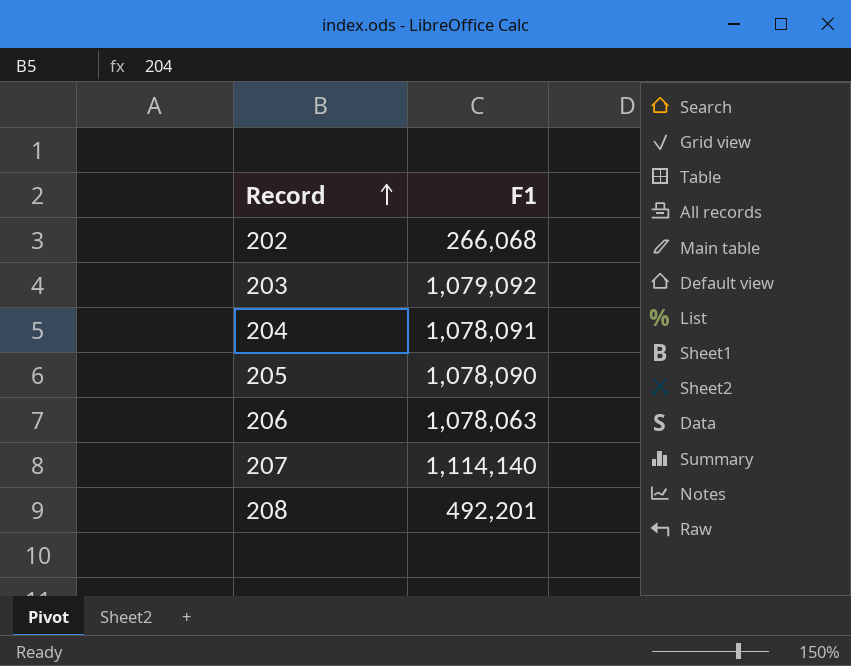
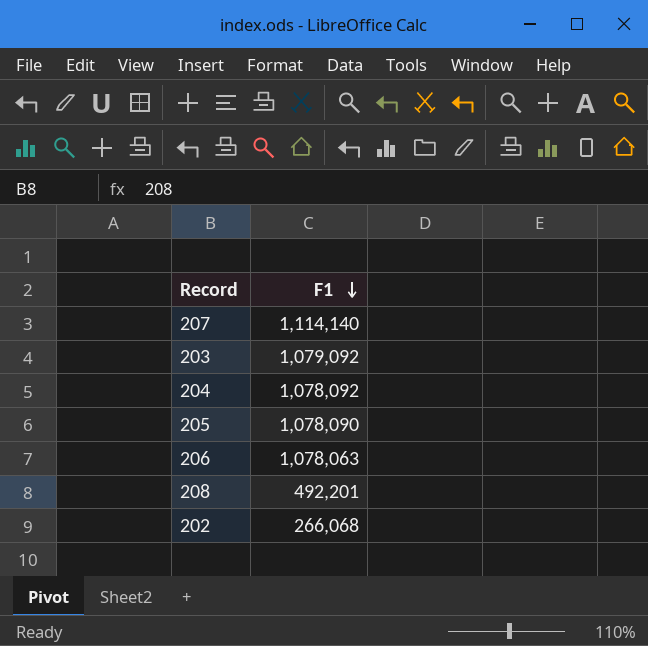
row order: Record ascending -> F1 descending
204 | F1: 1,078,091 -> 1,078,092

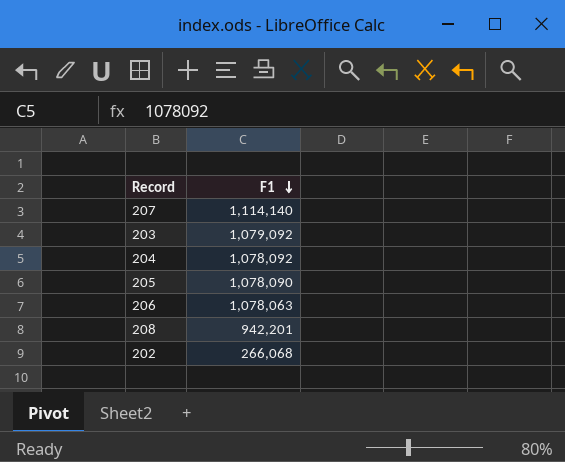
208 | F1: 492,201 -> 942,201

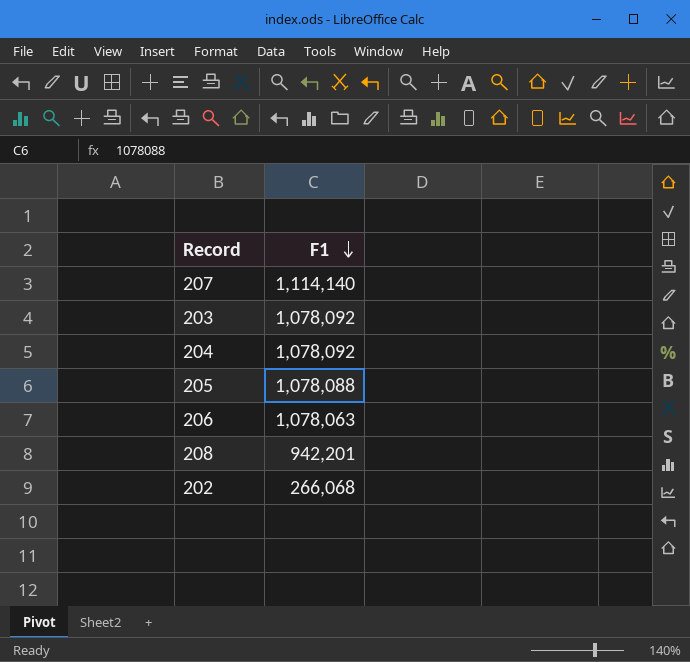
203 | F1: 1,079,092 -> 1,078,092
205 | F1: 1,078,090 -> 1,078,088

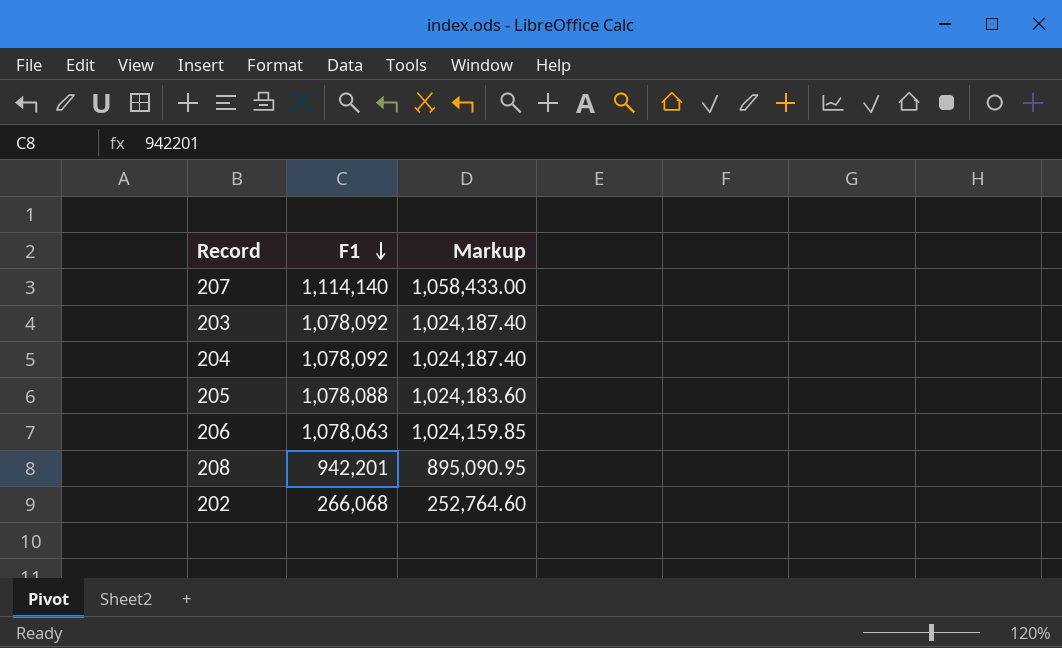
column Markup | formula: none -> [F1] * 0.95

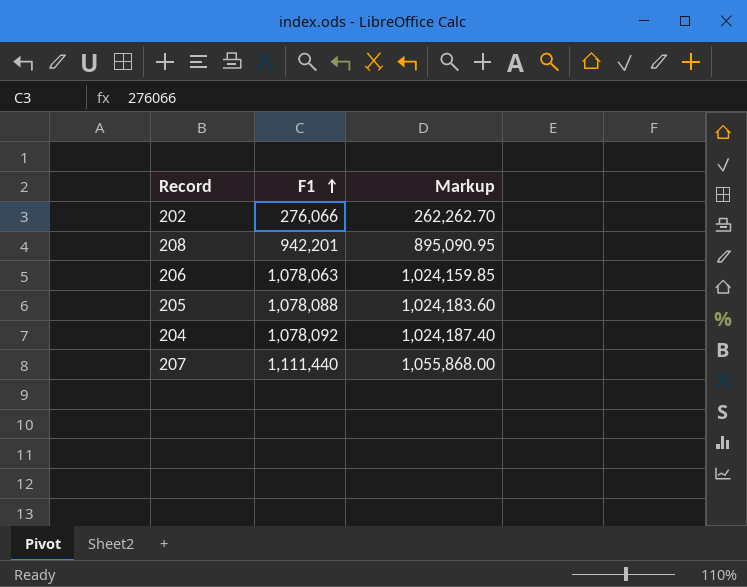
row order: F1 descending -> F1 ascending
row 203: 1,078,092 | 1,024,187.40 -> none
202 | F1: 266,068 -> 276,066
202 | Markup: 252,764.60 -> 262,262.70
207 | F1: 1,114,140 -> 1,111,440
207 | Markup: 1,058,433.00 -> 1,055,868.00

